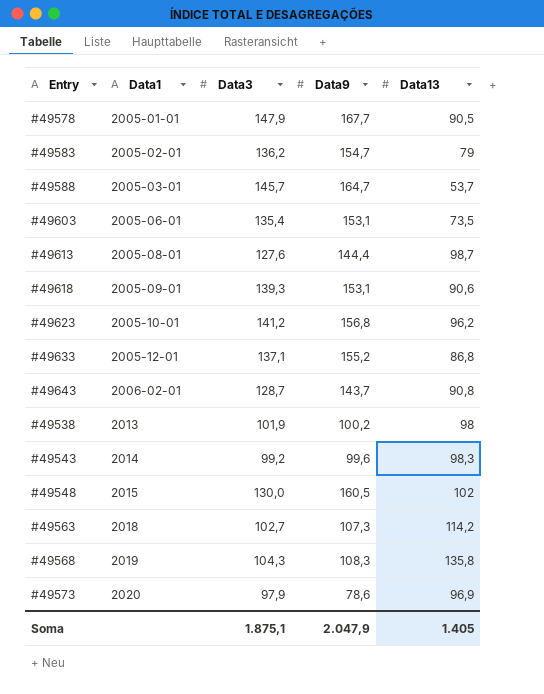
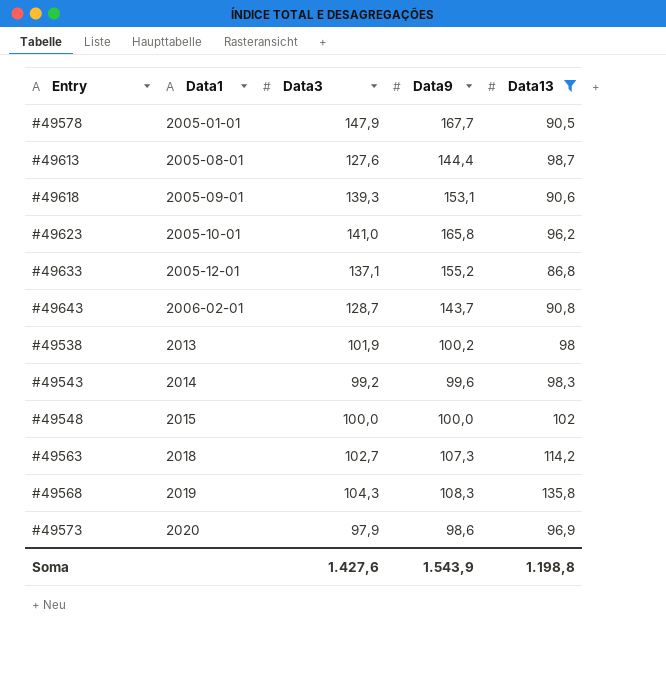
filter: none -> Data13 >= 86,8
#49623 | Data3: 141,2 -> 141,0
#49623 | Data9: 156,8 -> 165,8
#49548 | Data3: 130,0 -> 100,0
#49548 | Data9: 160,5 -> 100,0
#49573 | Data9: 78,6 -> 98,6
Soma | Data3: 1.875,1 -> 1.427,6
Soma | Data9: 2.047,9 -> 1.543,9
Soma | Data13: 1.405 -> 1.198,8

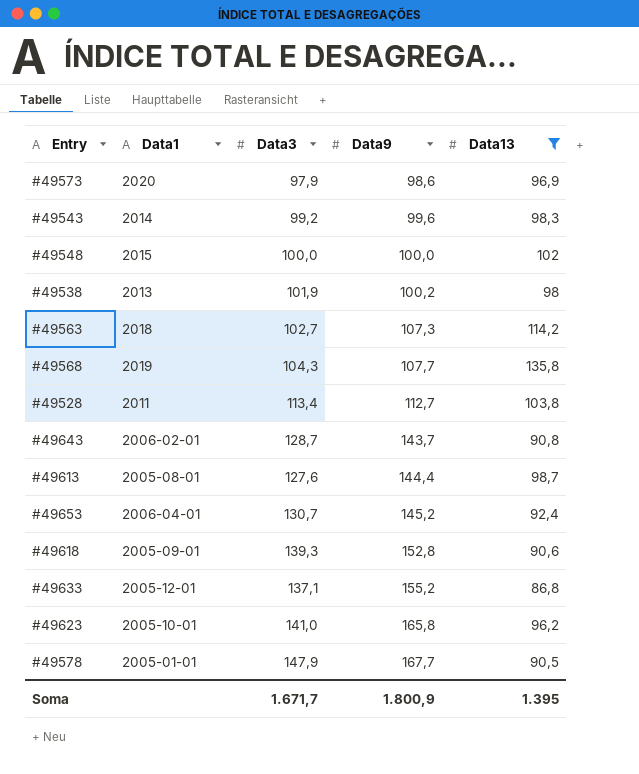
row order: Data1 ascending -> Data9 ascending
#49568 | Data9: 108,3 -> 107,7
row #49528: none -> 2011 | 113,4 | 112,7 | 103,8
row #49653: none -> 2006-04-01 | 130,7 | 145,2 | 92,4
#49618 | Data9: 153,1 -> 152,8
Soma | Data3: 1.427,6 -> 1.671,7
Soma | Data9: 1.543,9 -> 1.800,9
Soma | Data13: 1.198,8 -> 1.395

